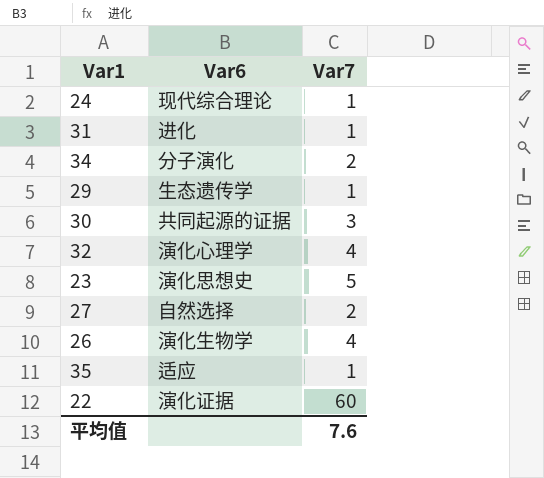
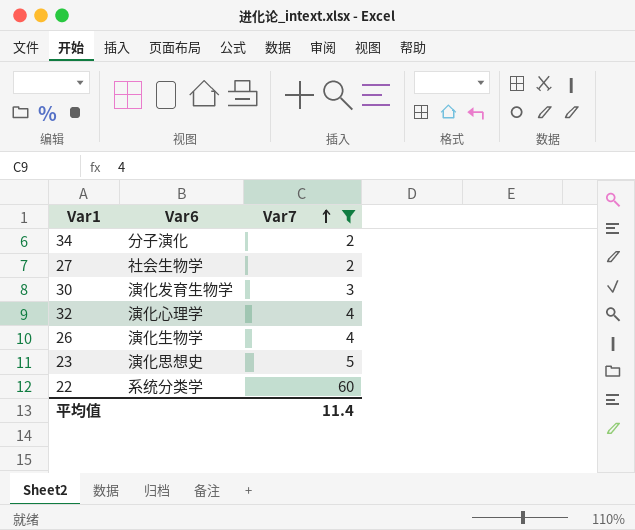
filter: none -> Var7 != 1
row order: none -> Var7 ascending
27 | Var6: 自然选择 -> 社会生物学
30 | Var6: 共同起源的证据 -> 演化发育生物学
22 | Var6: 演化证据 -> 系统分类学
平均值 | Var7: 7.6 -> 11.4

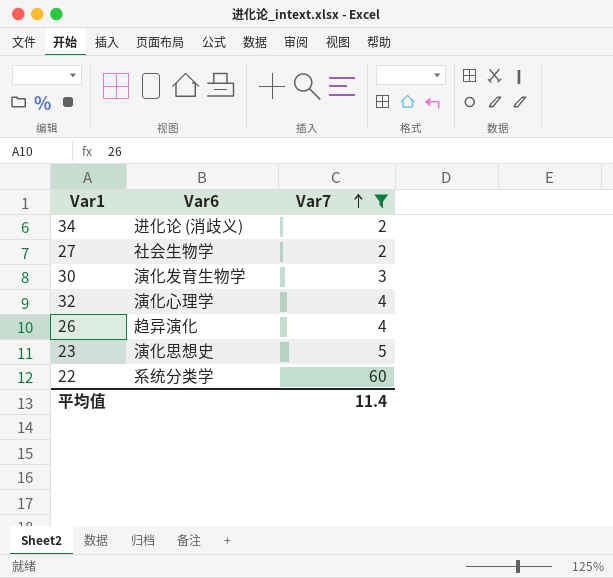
34 | Var6: 分子演化 -> 进化论 (消歧义)
26 | Var6: 演化生物学 -> 趋异演化

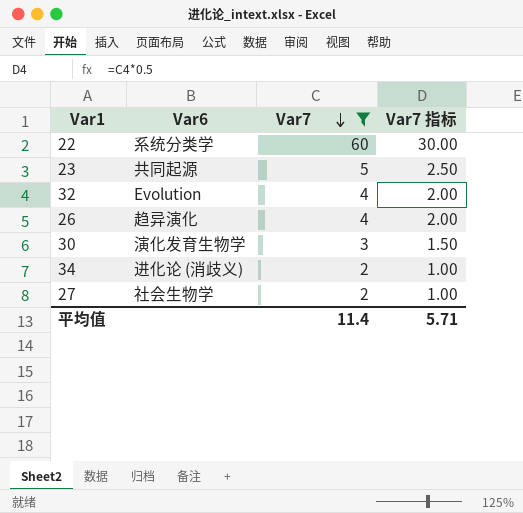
row order: Var7 ascending -> Var7 descending
column Var7 指标 | formula: none -> [Var7] * 0.5
23 | Var6: 演化思想史 -> 共同起源
32 | Var6: 演化心理学 -> Evolution

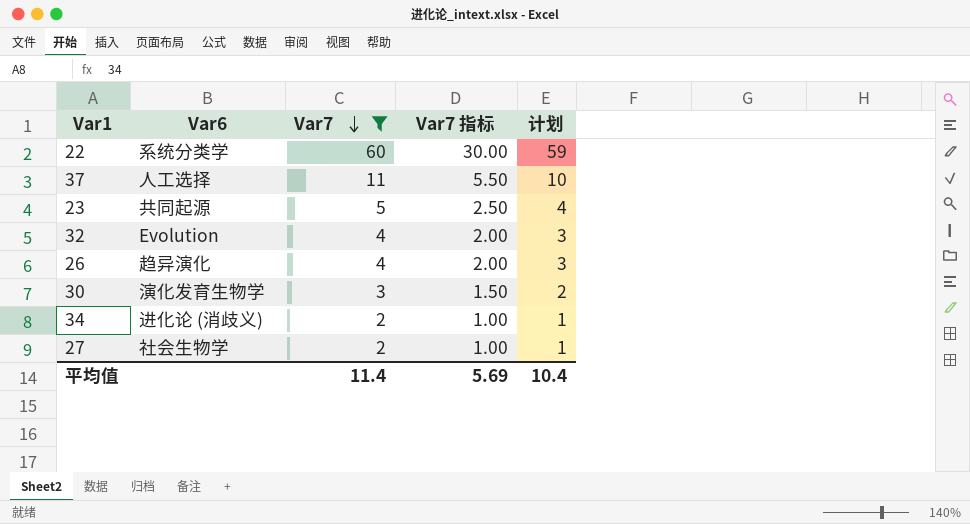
column 计划 | formula: none -> [Var7] - 1
row 37: none -> 人工选择 | 11 | 5.50 | 10
平均值 | Var7 指标: 5.71 -> 5.69

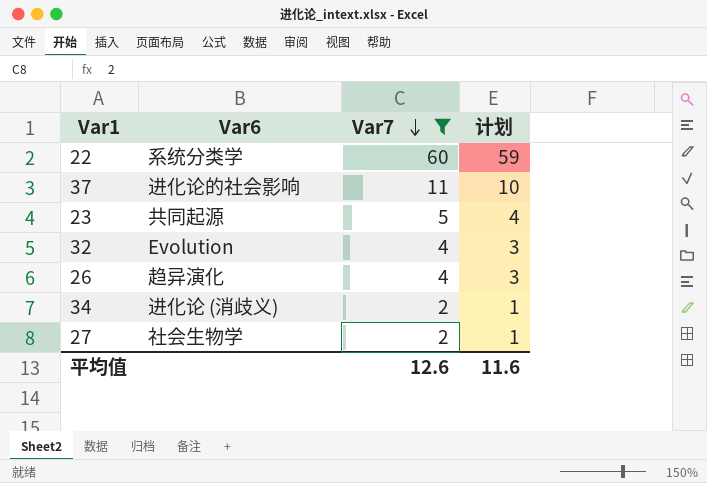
column Var7 指标 | formula: [Var7] * 0.5 -> none
row 30: 演化发育生物学 | 3 | 1.50 | 2 -> none
37 | Var6: 人工选择 -> 进化论的社会影响
平均值 | Var7: 11.4 -> 12.6
平均值 | 计划: 10.4 -> 11.6

